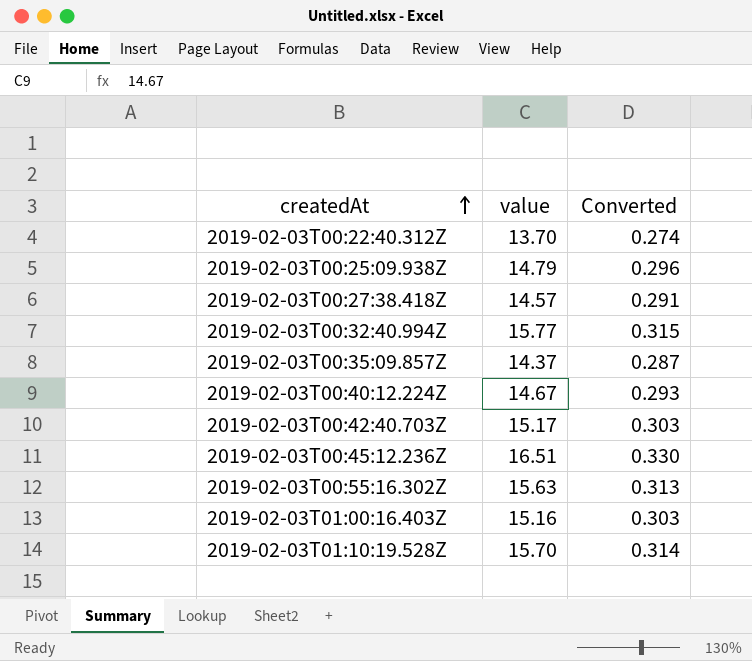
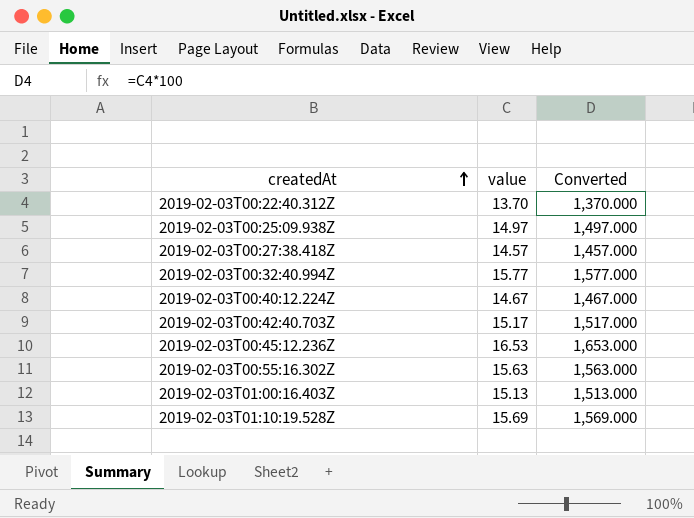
column Converted | formula: [value] * 0.02 -> [value] * 100
row 2019-02-03T00:35:09.857Z: 14.37 | 0.287 -> none
2019-02-03T00:25:09.938Z | value: 14.79 -> 14.97
2019-02-03T00:45:12.236Z | value: 16.51 -> 16.53
2019-02-03T01:00:16.403Z | value: 15.16 -> 15.13
2019-02-03T01:10:19.528Z | value: 15.70 -> 15.69

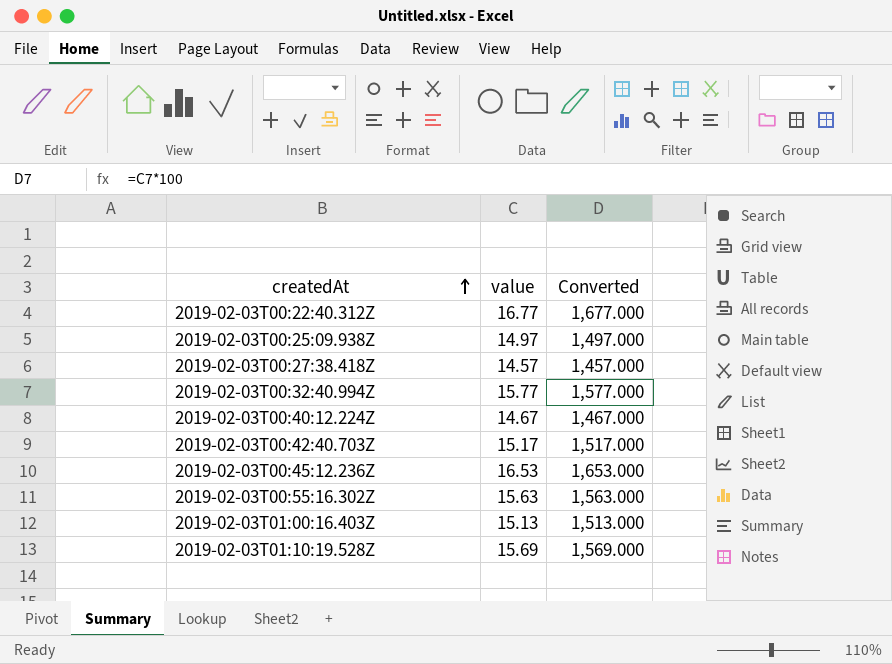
2019-02-03T00:22:40.312Z | value: 13.70 -> 16.77
2019-02-03T00:22:40.312Z | Converted: 1,370.000 -> 1,677.000

